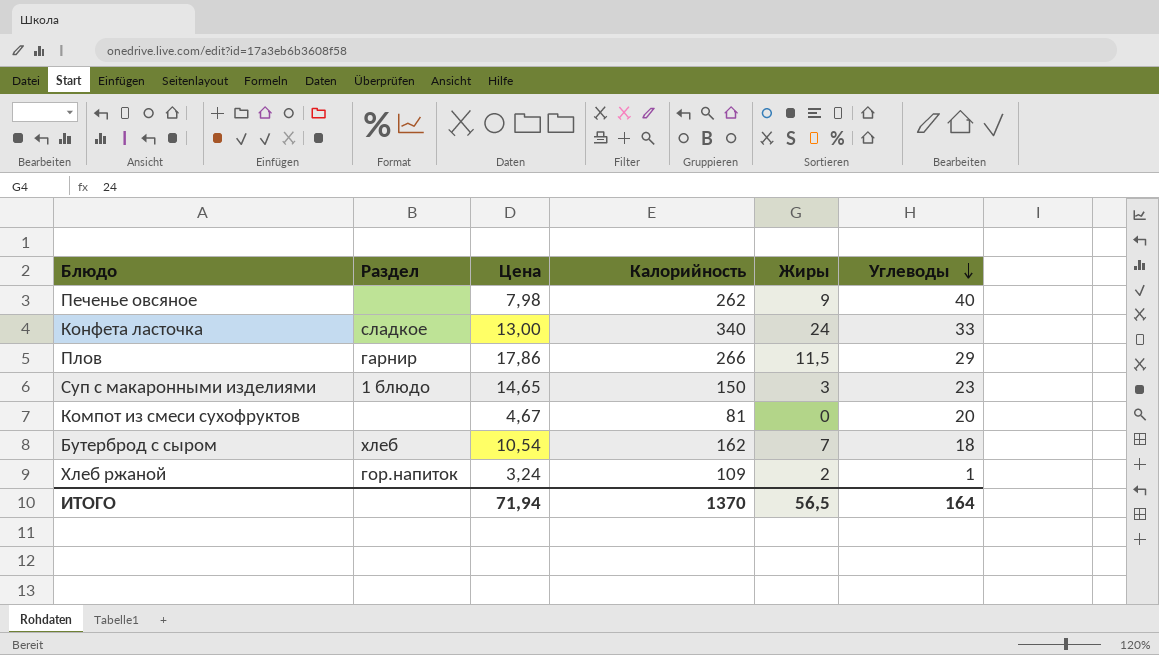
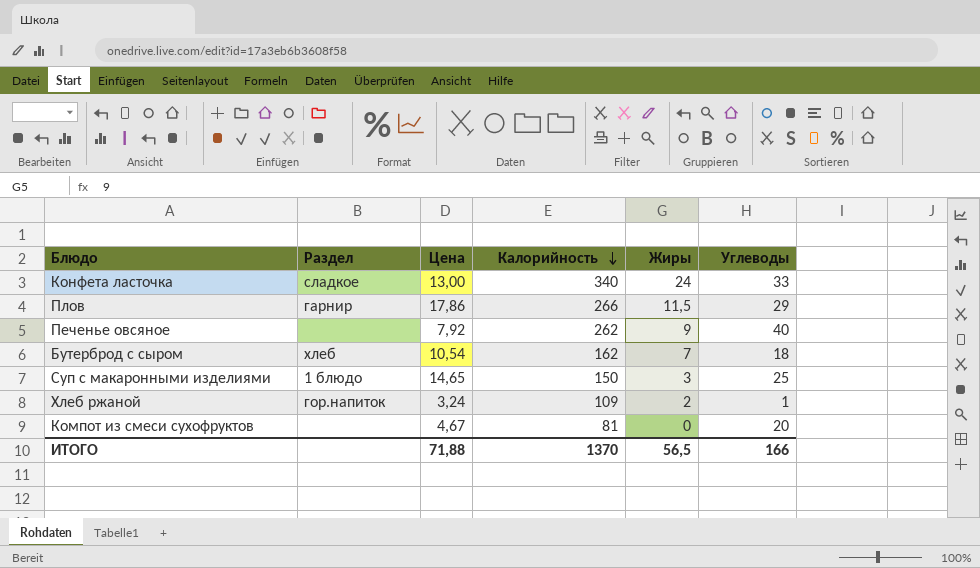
row order: Углеводы descending -> Калорийность descending
Печенье овсяное | Цена: 7,98 -> 7,92
Суп с макаронными изделиями | Углеводы: 23 -> 25
ИТОГО | Цена: 71,94 -> 71,88
ИТОГО | Углеводы: 164 -> 166

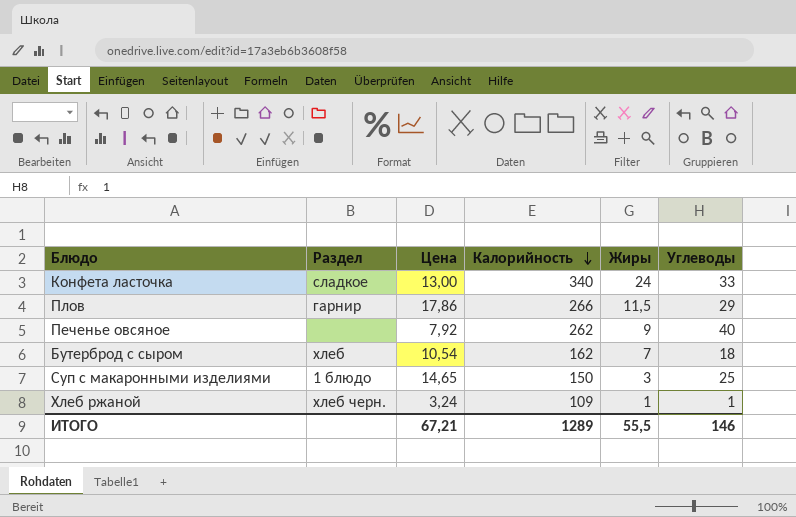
row Компот из смеси сухофруктов: none | 4,67 | 81 | 0 | 20 -> none
Хлеб ржаной | Раздел: гор.напиток -> хлеб черн.
Хлеб ржаной | Жиры: 2 -> 1
ИТОГО | Цена: 71,88 -> 67,21
ИТОГО | Калорийность: 1370 -> 1289
ИТОГО | Жиры: 56,5 -> 55,5
ИТОГО | Углеводы: 166 -> 146

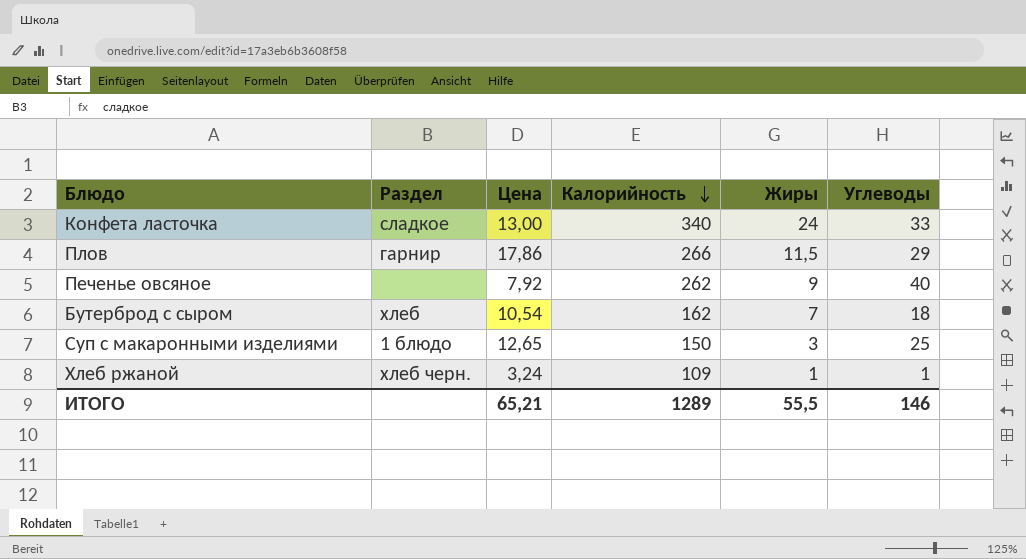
Суп с макаронными изделиями | Цена: 14,65 -> 12,65
ИТОГО | Цена: 67,21 -> 65,21

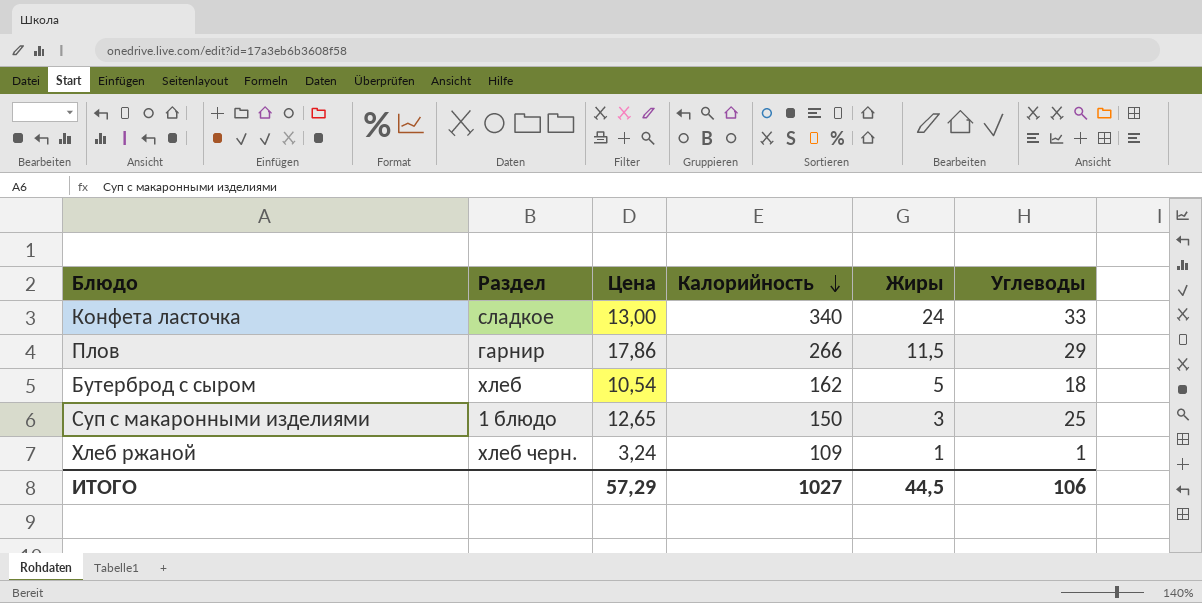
row Печенье овсяное: none | 7,92 | 262 | 9 | 40 -> none
Бутерброд с сыром | Жиры: 7 -> 5
ИТОГО | Цена: 65,21 -> 57,29
ИТОГО | Калорийность: 1289 -> 1027
ИТОГО | Жиры: 55,5 -> 44,5
ИТОГО | Углеводы: 146 -> 106

